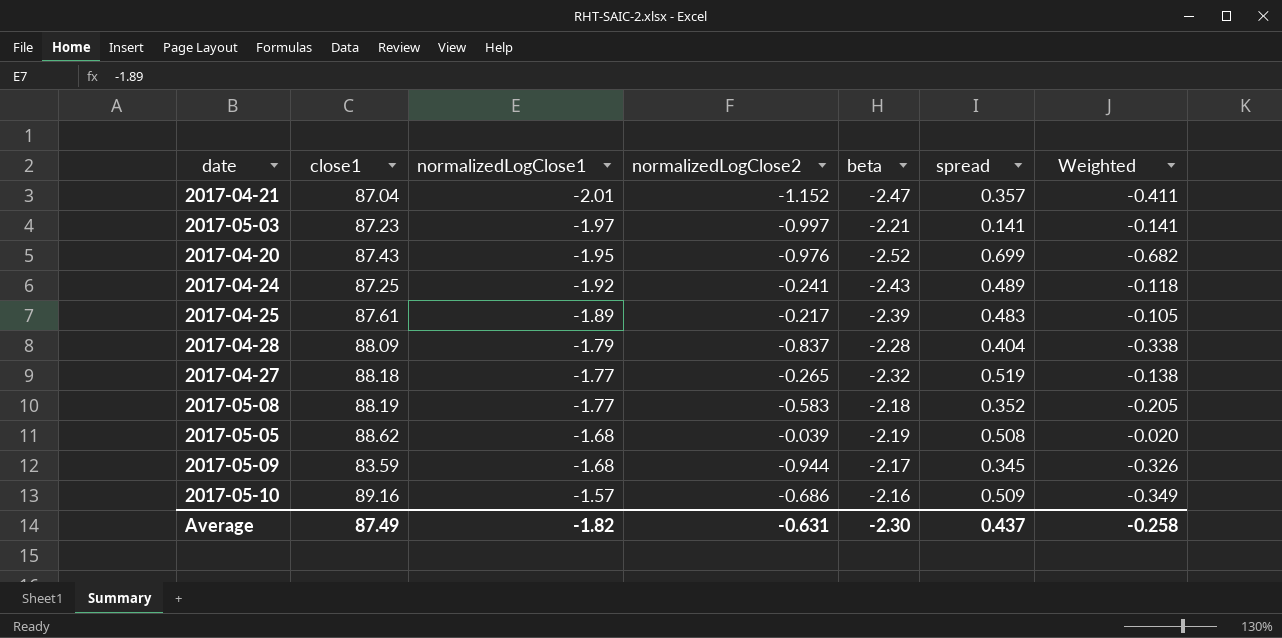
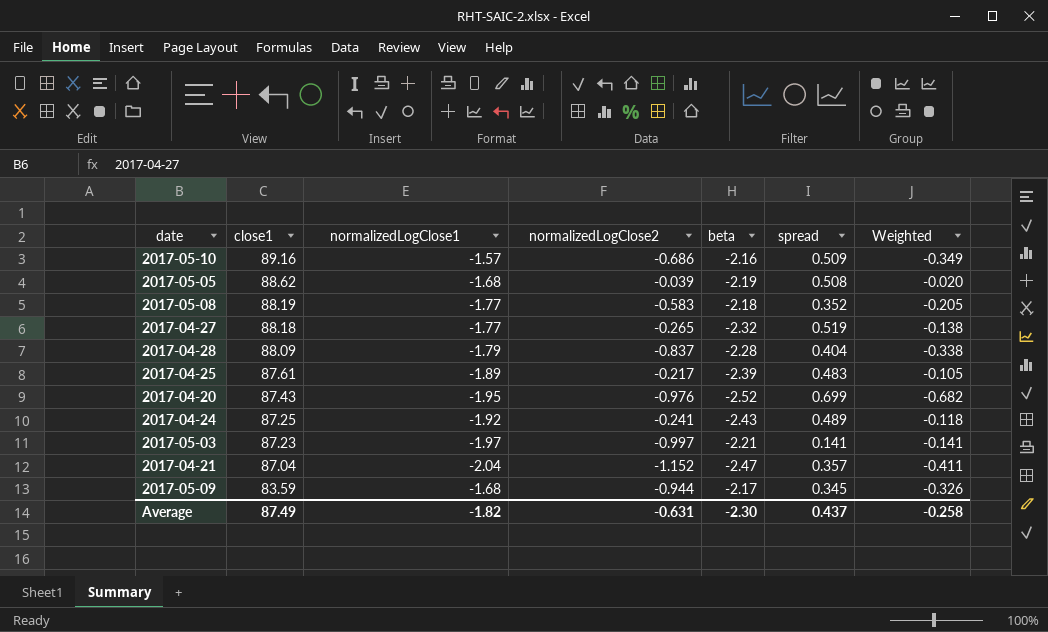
row order: normalizedLogClose1 ascending -> close1 descending
2017-04-21 | normalizedLogClose1: -2.01 -> -2.04

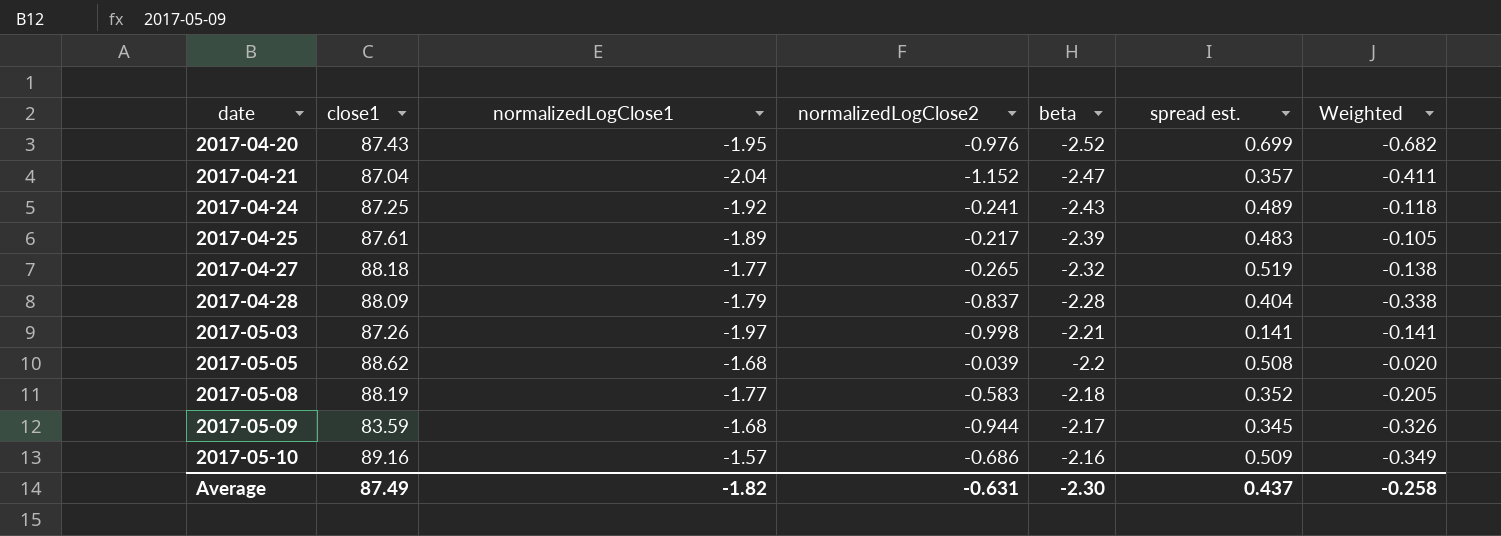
row order: close1 descending -> date ascending
column name: spread -> spread est.
2017-05-03 | close1: 87.23 -> 87.26
2017-05-03 | normalizedLogClose2: -0.997 -> -0.998
2017-05-05 | beta: -2.19 -> -2.2

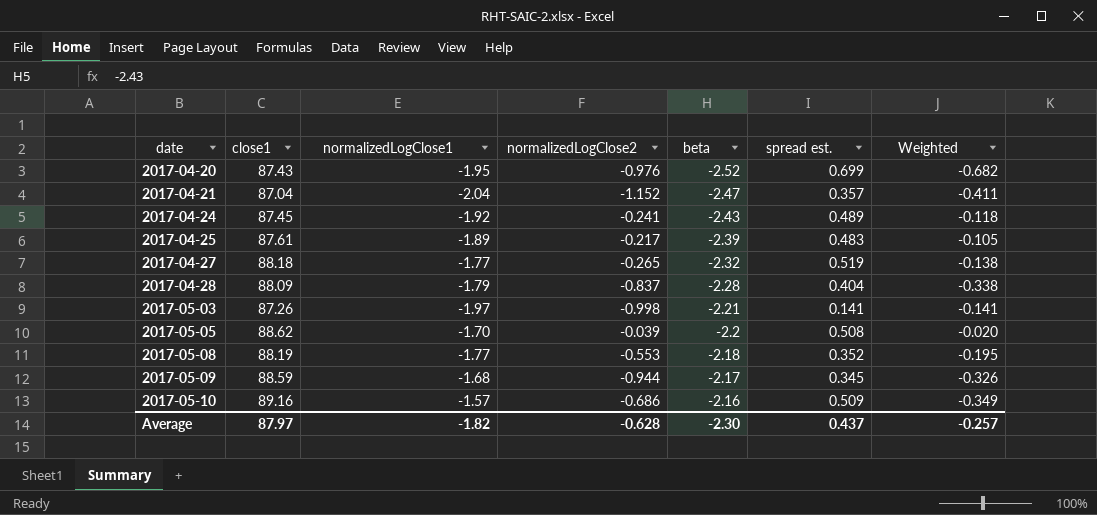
2017-04-24 | close1: 87.25 -> 87.45
2017-05-05 | normalizedLogClose1: -1.68 -> -1.70
2017-05-08 | normalizedLogClose2: -0.583 -> -0.553
2017-05-08 | Weighted: -0.205 -> -0.195
2017-05-09 | close1: 83.59 -> 88.59
Average | close1: 87.49 -> 87.97
Average | normalizedLogClose2: -0.631 -> -0.628
Average | Weighted: -0.258 -> -0.257

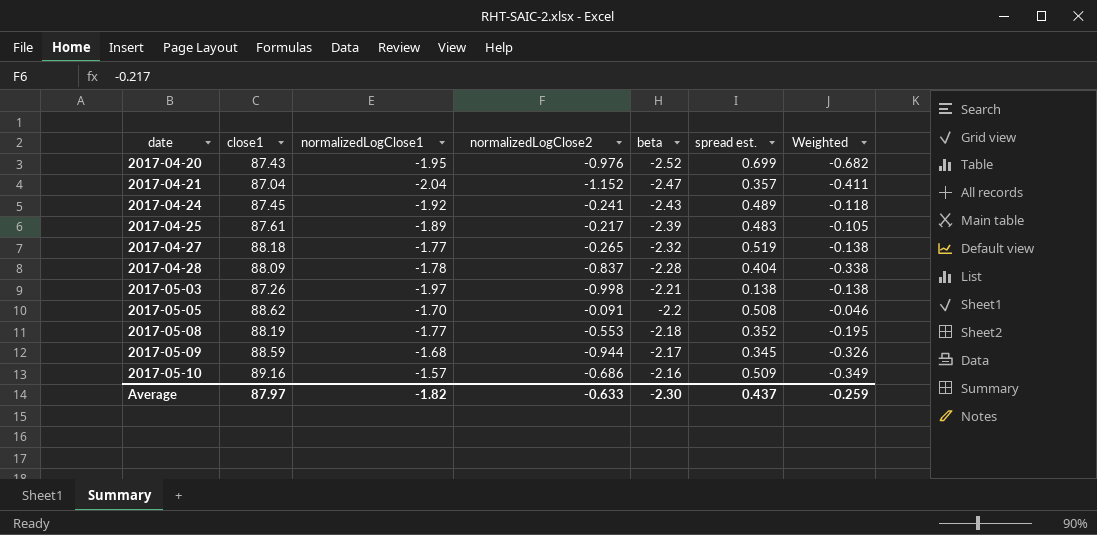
2017-04-28 | normalizedLogClose1: -1.79 -> -1.78
2017-05-03 | spread est.: 0.141 -> 0.138
2017-05-03 | Weighted: -0.141 -> -0.138
2017-05-05 | normalizedLogClose2: -0.039 -> -0.091
2017-05-05 | Weighted: -0.020 -> -0.046
Average | normalizedLogClose2: -0.628 -> -0.633
Average | Weighted: -0.257 -> -0.259

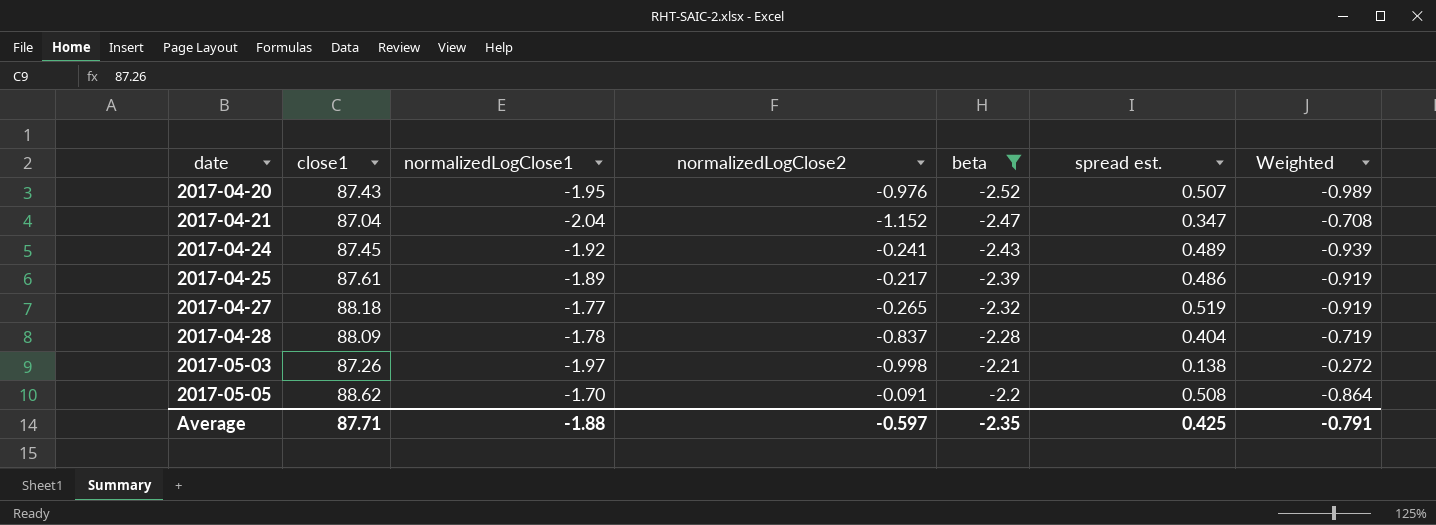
filter: none -> beta <= -2.2
column Weighted | formula: [normalizedLogClose2] * [spread est.] -> [normalizedLogClose1] * [spread est.]
2017-04-20 | spread est.: 0.699 -> 0.507
2017-04-21 | spread est.: 0.357 -> 0.347
2017-04-25 | spread est.: 0.483 -> 0.486
Average | close1: 87.97 -> 87.71
Average | normalizedLogClose1: -1.82 -> -1.88
Average | normalizedLogClose2: -0.633 -> -0.597
Average | beta: -2.30 -> -2.35
Average | spread est.: 0.437 -> 0.425
Average | Weighted: -0.259 -> -0.791

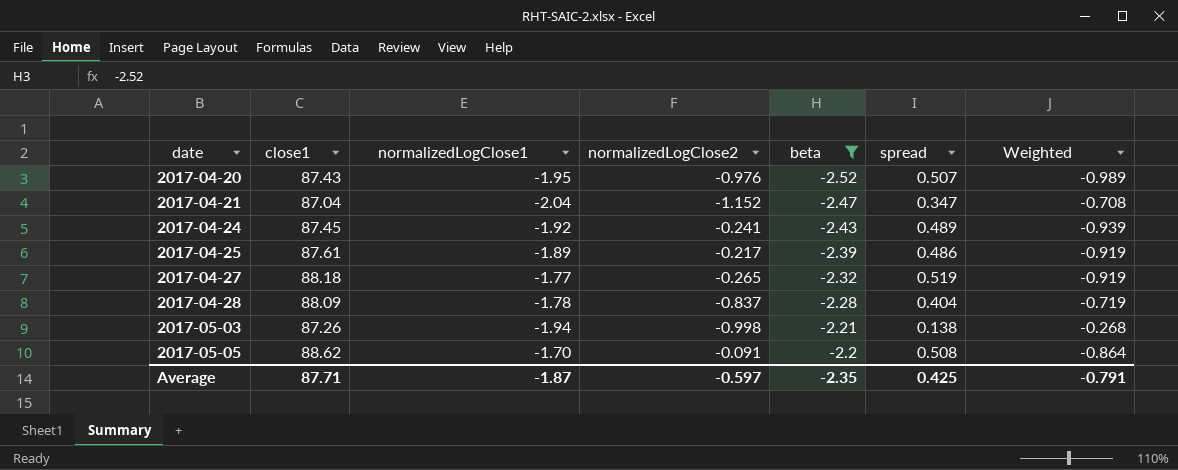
column name: spread est. -> spread
2017-05-03 | normalizedLogClose1: -1.97 -> -1.94
2017-05-03 | Weighted: -0.272 -> -0.268
Average | normalizedLogClose1: -1.88 -> -1.87

